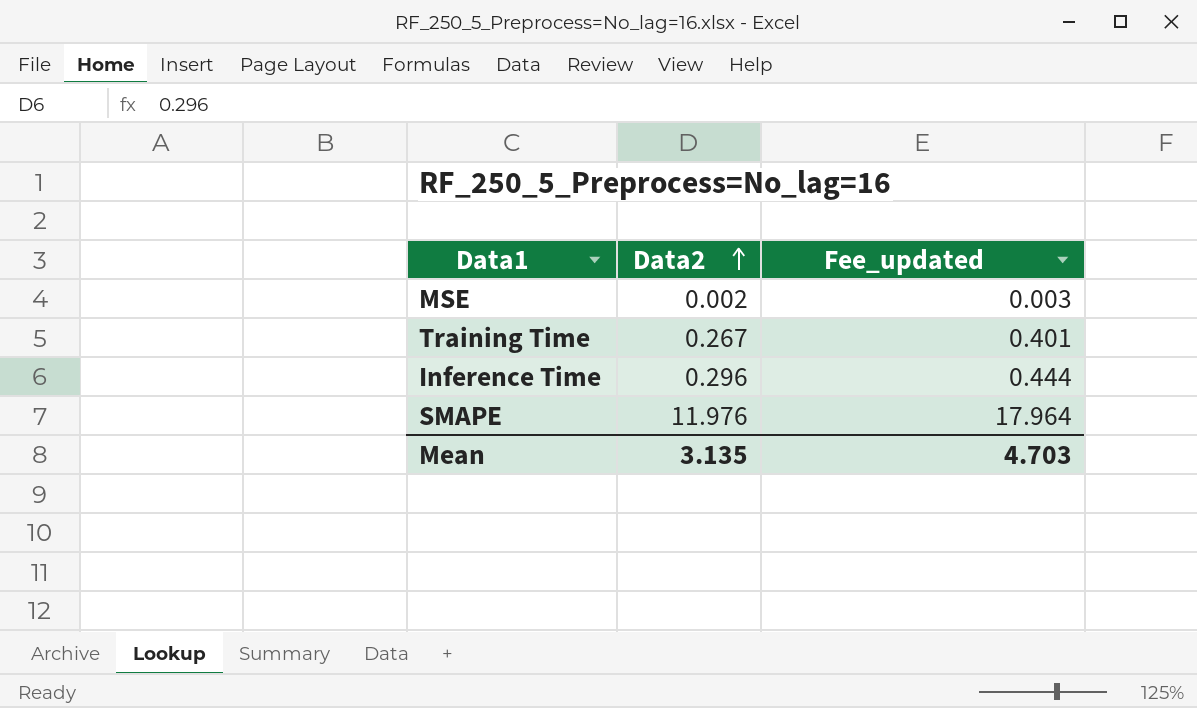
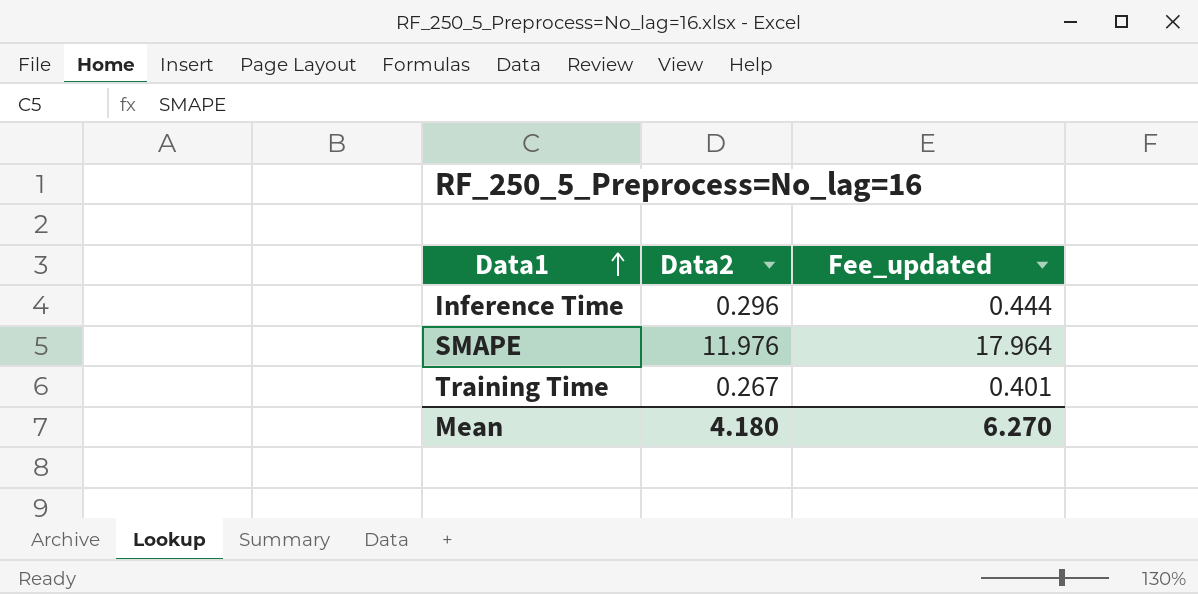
row order: Data2 ascending -> Data1 ascending
row MSE: 0.002 | 0.003 -> none
Mean | Data2: 3.135 -> 4.180
Mean | Fee_updated: 4.703 -> 6.270

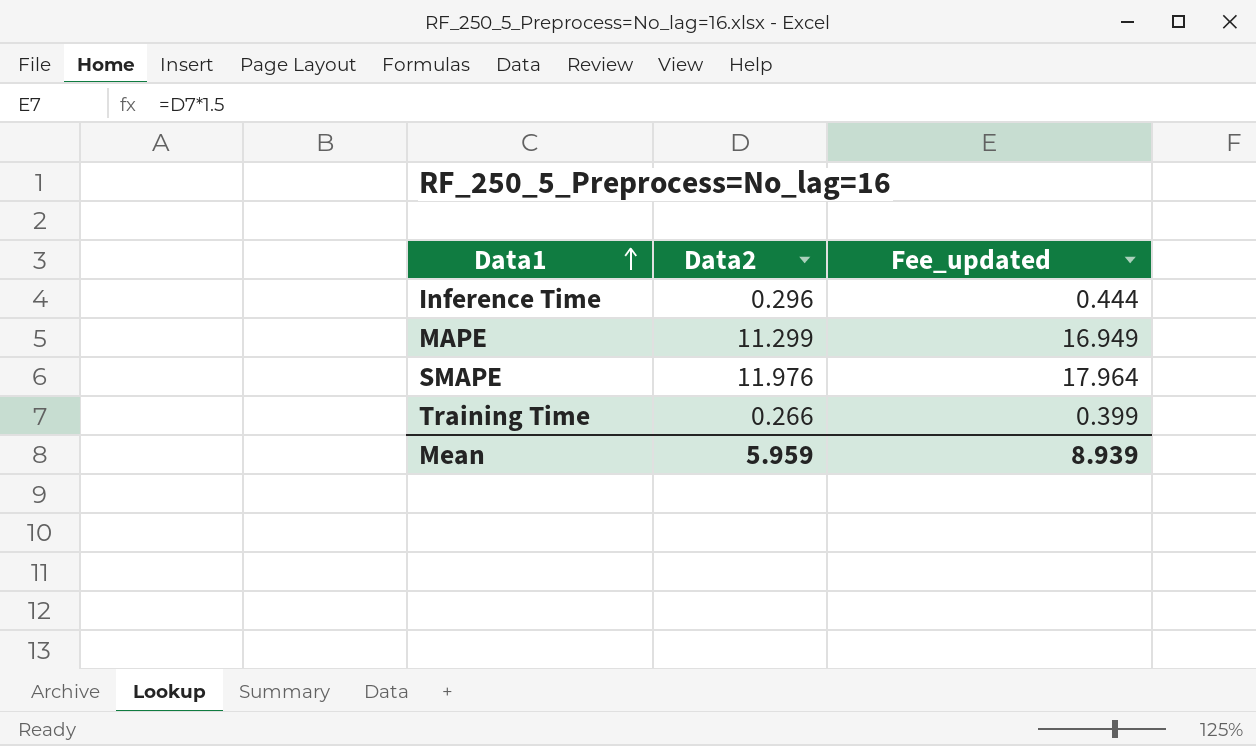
row MAPE: none -> 11.299 | 16.949
Training Time | Data2: 0.267 -> 0.266
Training Time | Fee_updated: 0.401 -> 0.399
Mean | Data2: 4.180 -> 5.959
Mean | Fee_updated: 6.270 -> 8.939

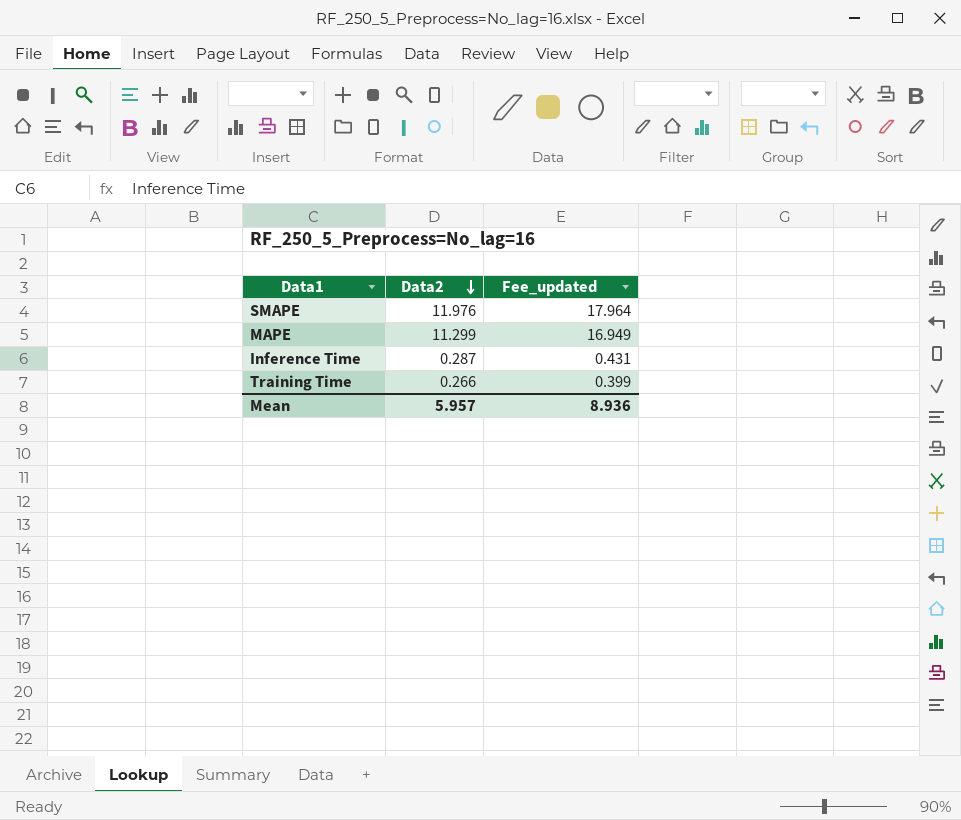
row order: Data1 ascending -> Data2 descending
Inference Time | Data2: 0.296 -> 0.287
Inference Time | Fee_updated: 0.444 -> 0.431
Mean | Data2: 5.959 -> 5.957
Mean | Fee_updated: 8.939 -> 8.936

